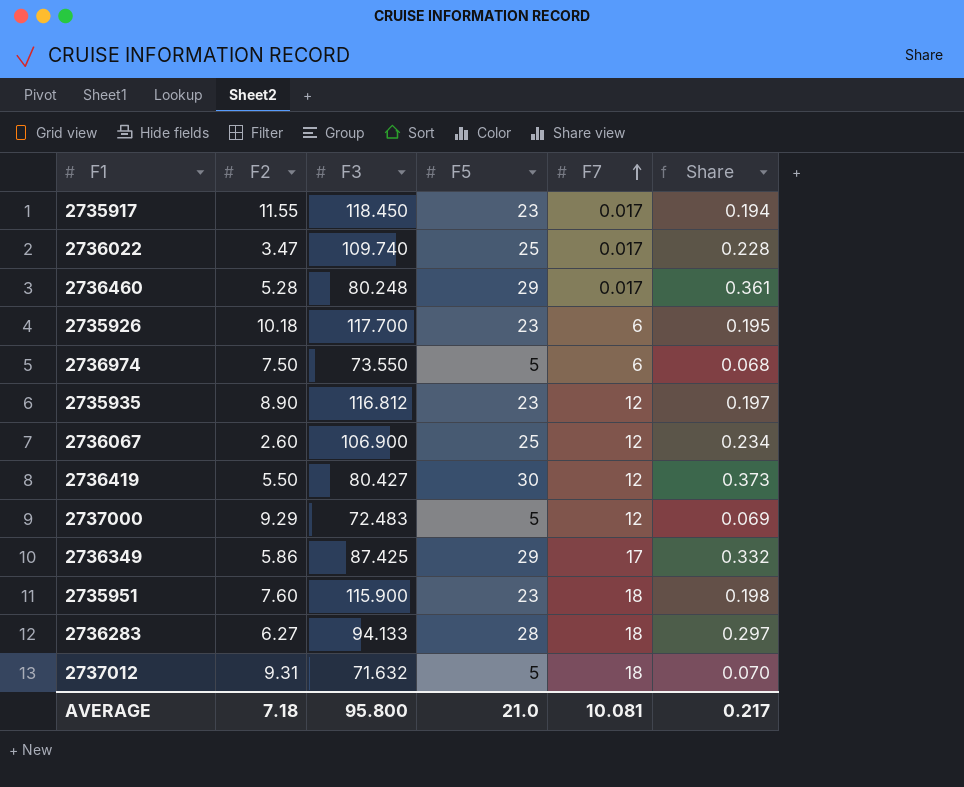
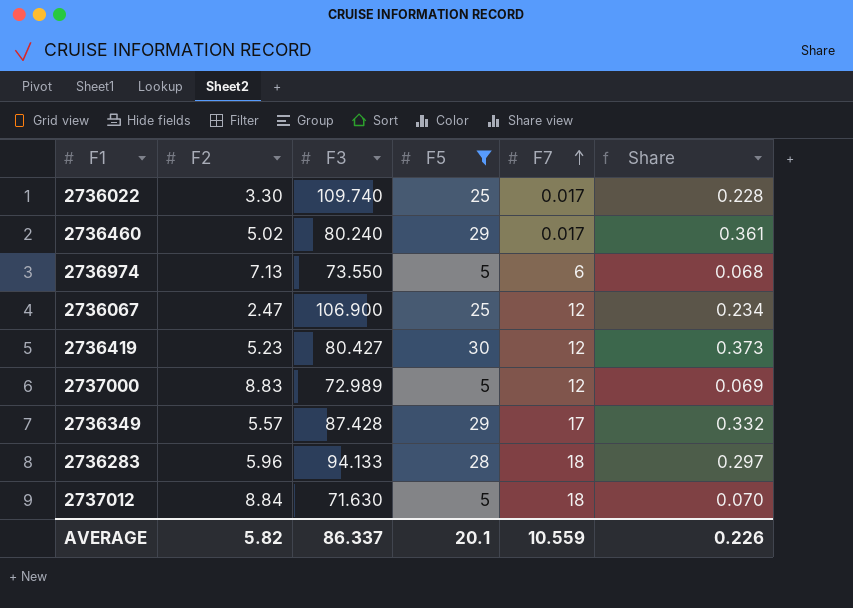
filter: none -> F5 != 23
2736022 | F2: 3.47 -> 3.30
2736460 | F2: 5.28 -> 5.02
2736460 | F3: 80.248 -> 80.240
2736974 | F2: 7.50 -> 7.13
2736067 | F2: 2.60 -> 2.47
2736419 | F2: 5.50 -> 5.23
2737000 | F2: 9.29 -> 8.83
2737000 | F3: 72.483 -> 72.989
2736349 | F2: 5.86 -> 5.57
2736349 | F3: 87.425 -> 87.428
2736283 | F2: 6.27 -> 5.96
2737012 | F2: 9.31 -> 8.84
2737012 | F3: 71.632 -> 71.630
AVERAGE | F2: 7.18 -> 5.82
AVERAGE | F3: 95.800 -> 86.337
AVERAGE | F5: 21.0 -> 20.1
AVERAGE | F7: 10.081 -> 10.559
AVERAGE | Share: 0.217 -> 0.226

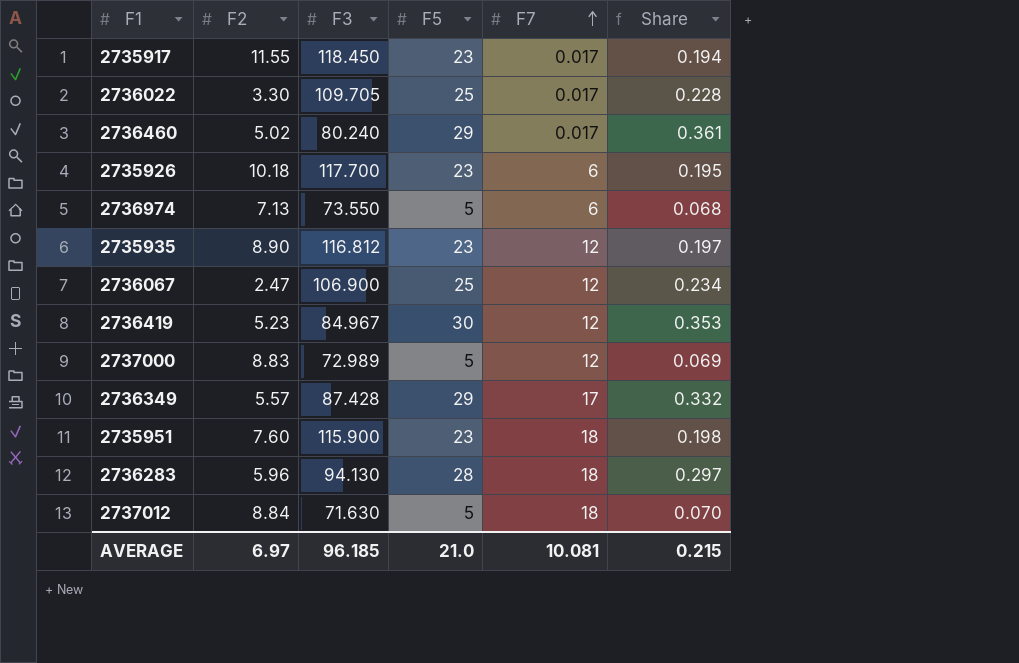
filter: F5 != 23 -> none
2736022 | F3: 109.740 -> 109.705
2736419 | F3: 80.427 -> 84.967
2736419 | Share: 0.373 -> 0.353
2736283 | F3: 94.133 -> 94.130
AVERAGE | F2: 5.82 -> 6.97
AVERAGE | F3: 86.337 -> 96.185
AVERAGE | F5: 20.1 -> 21.0
AVERAGE | F7: 10.559 -> 10.081
AVERAGE | Share: 0.226 -> 0.215

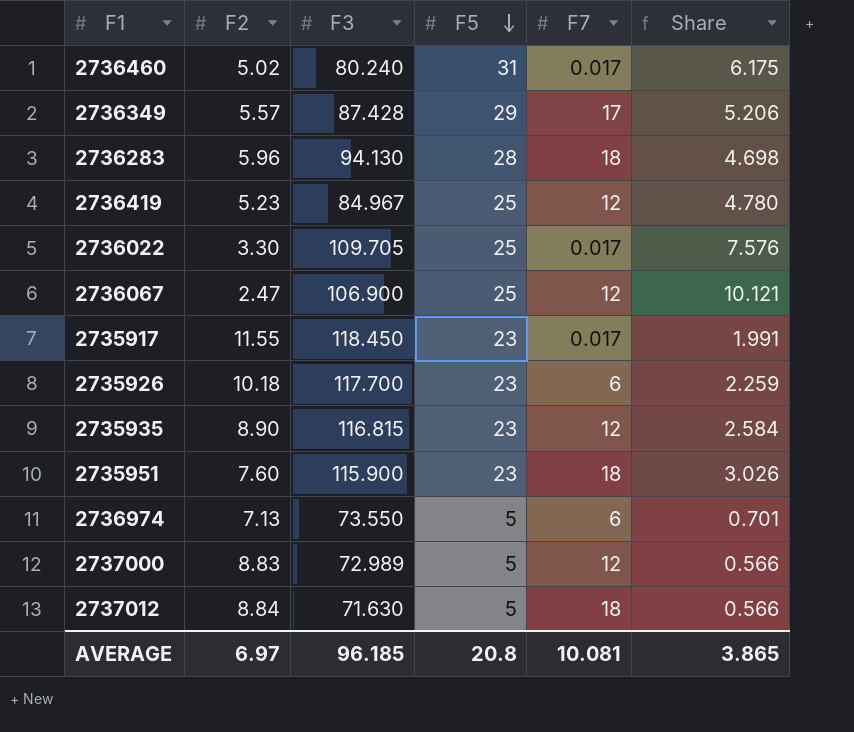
row order: F7 ascending -> F5 descending
column Share | formula: [F5] / [F3] -> [F5] / [F2]
2736460 | F5: 29 -> 31
2736419 | F5: 30 -> 25
2735935 | F3: 116.812 -> 116.815
AVERAGE | F5: 21.0 -> 20.8
AVERAGE | Share: 0.215 -> 3.865

